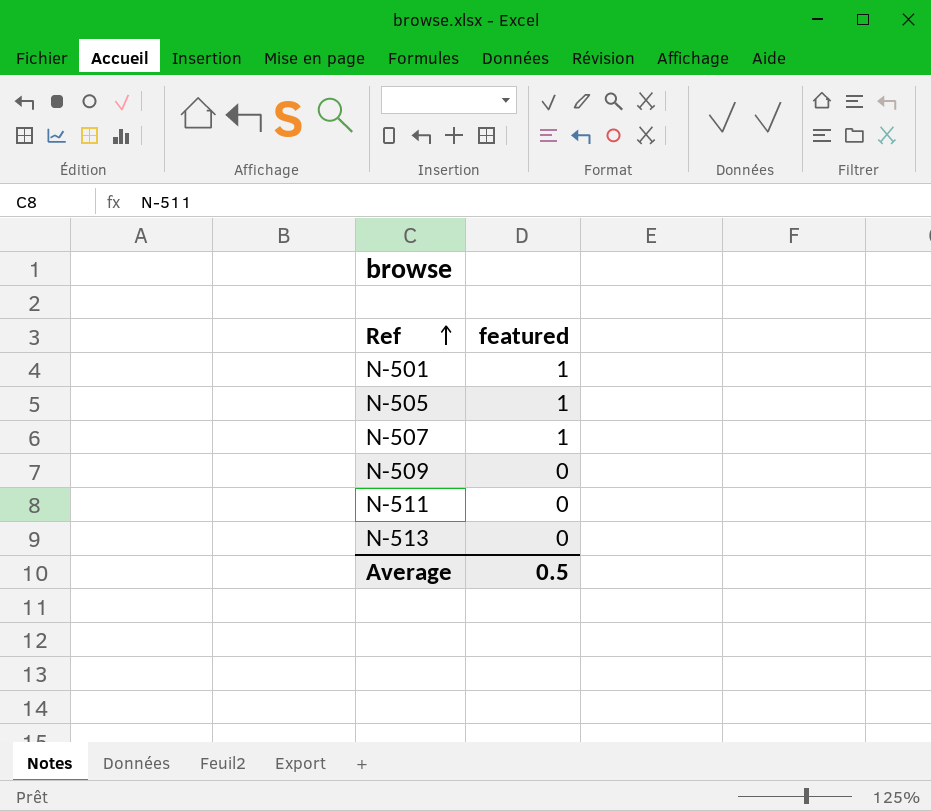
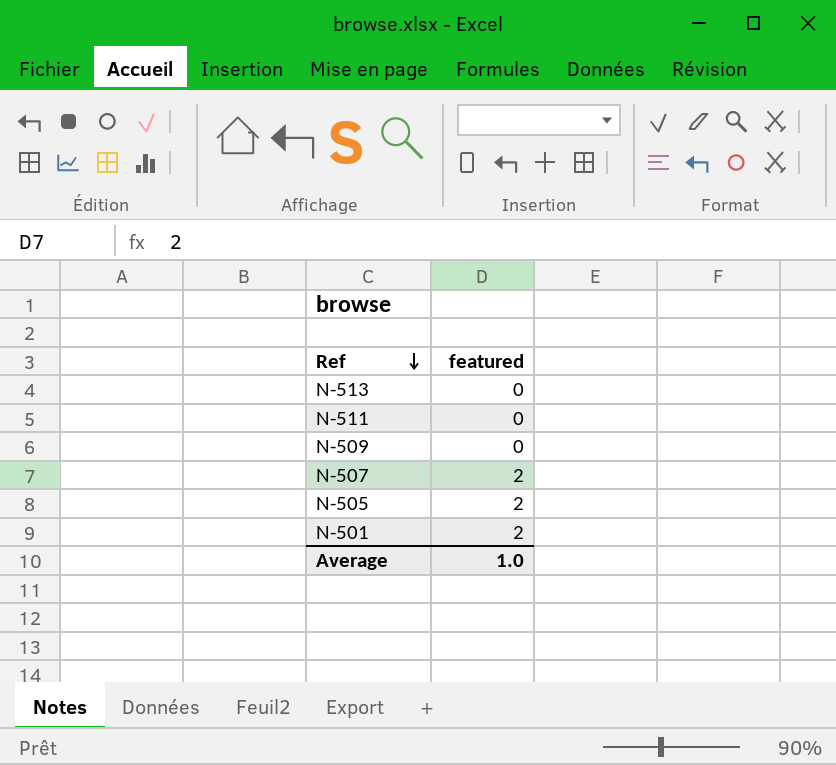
row order: Ref ascending -> Ref descending
N-507 | featured: 1 -> 2
N-505 | featured: 1 -> 2
N-501 | featured: 1 -> 2
Average | featured: 0.5 -> 1.0

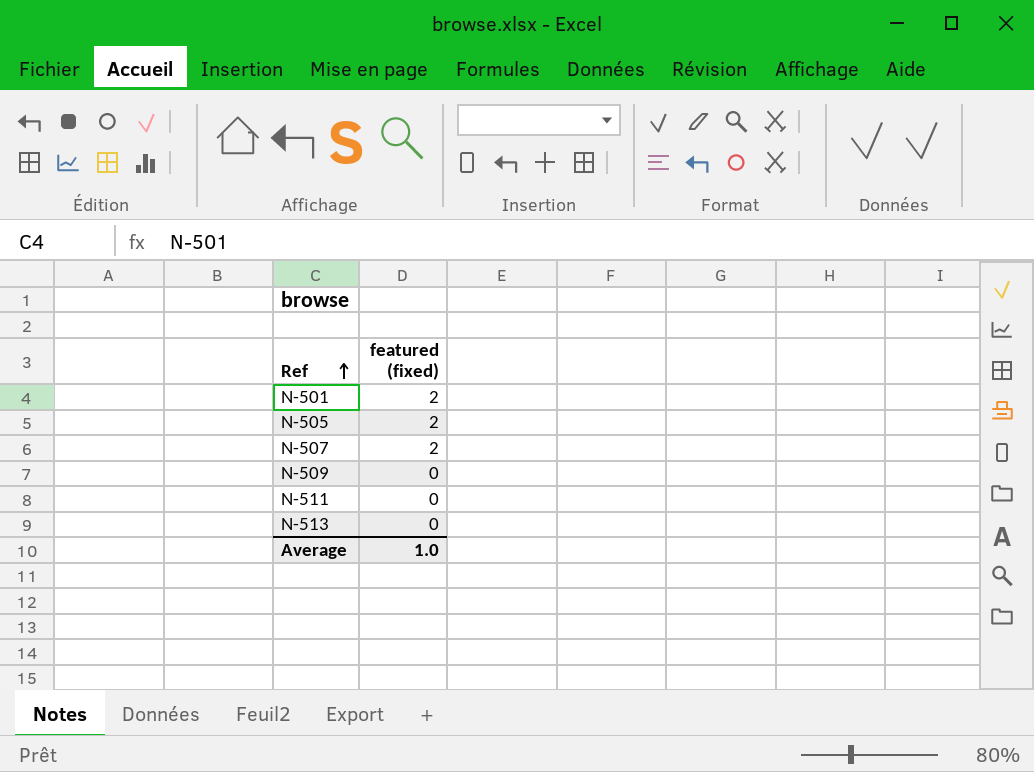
row order: Ref descending -> Ref ascending
column name: featured -> featured (fixed)

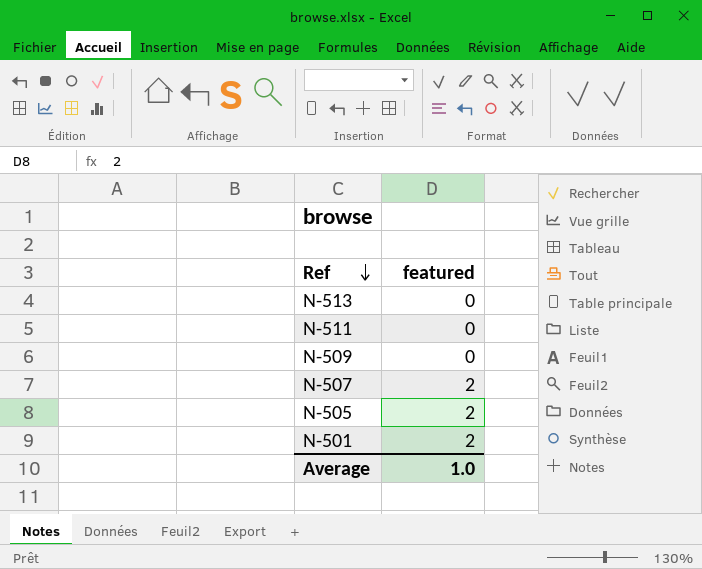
row order: Ref ascending -> Ref descending
column name: featured (fixed) -> featured

